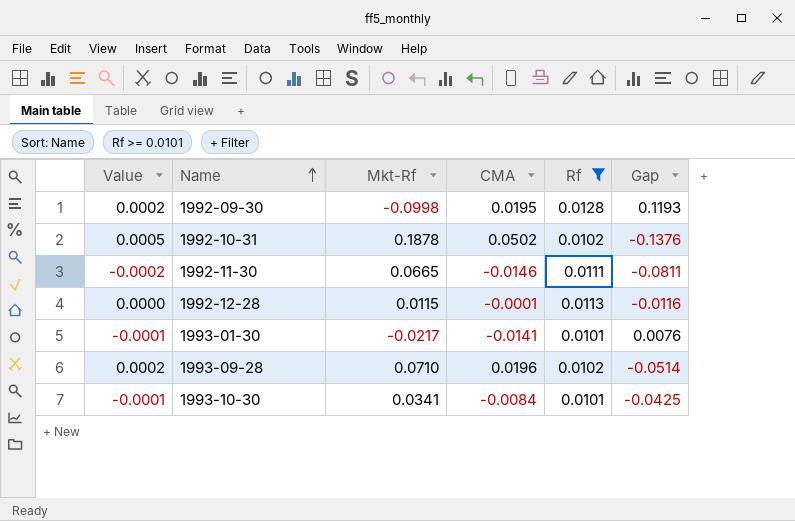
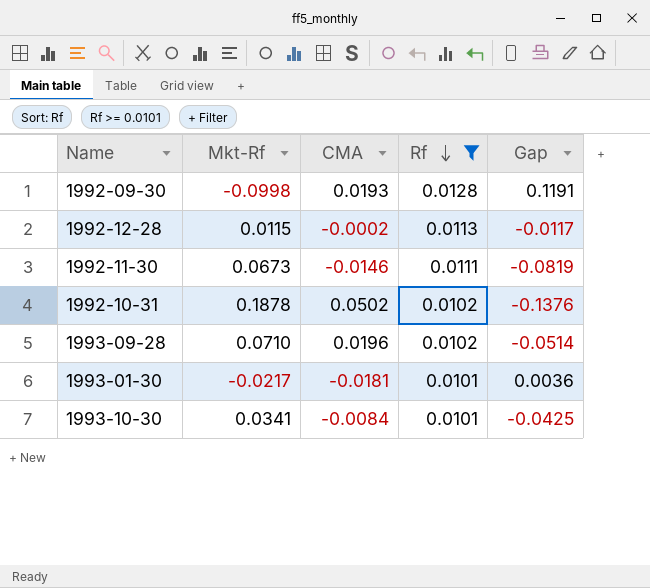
row order: Name ascending -> Rf descending
column Value | formula: [CMA] * [Rf] -> none
1992-09-30 | CMA: 0.0195 -> 0.0193
1992-09-30 | Gap: 0.1193 -> 0.1191
1992-12-28 | CMA: -0.0001 -> -0.0002
1992-12-28 | Gap: -0.0116 -> -0.0117
1992-11-30 | Mkt-Rf: 0.0665 -> 0.0673
1992-11-30 | Gap: -0.0811 -> -0.0819
1993-01-30 | CMA: -0.0141 -> -0.0181
1993-01-30 | Gap: 0.0076 -> 0.0036

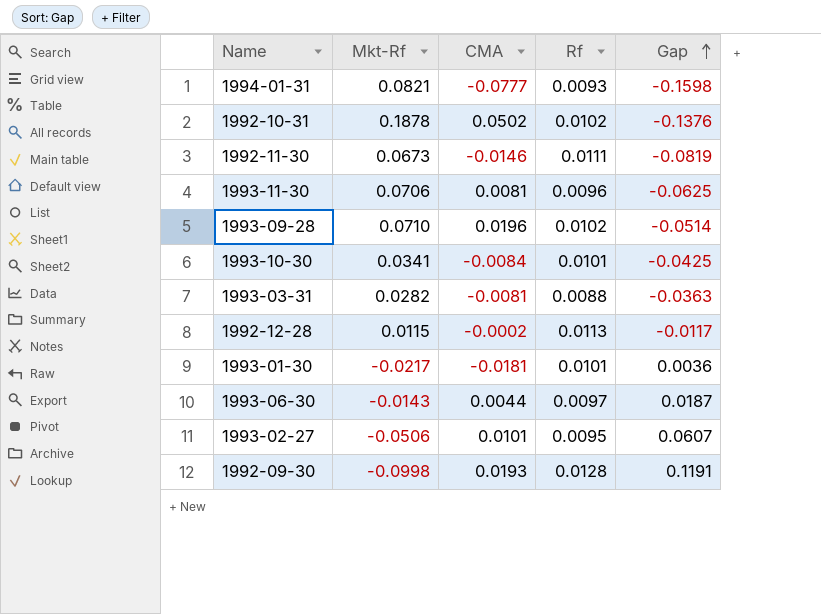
filter: Rf >= 0.0101 -> none
row order: Rf descending -> Gap ascending

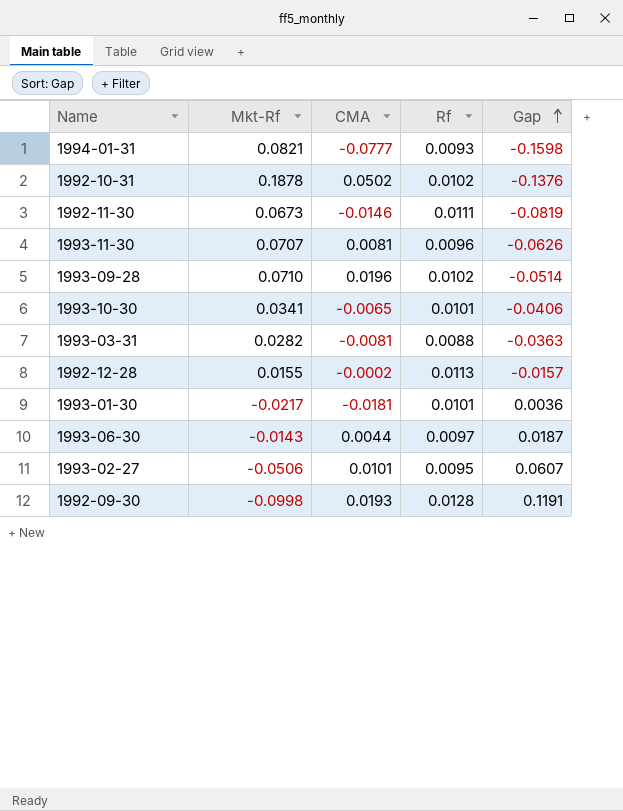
1993-11-30 | Mkt-Rf: 0.0706 -> 0.0707
1993-11-30 | Gap: -0.0625 -> -0.0626
1993-10-30 | CMA: -0.0084 -> -0.0065
1993-10-30 | Gap: -0.0425 -> -0.0406
1992-12-28 | Mkt-Rf: 0.0115 -> 0.0155
1992-12-28 | Gap: -0.0117 -> -0.0157

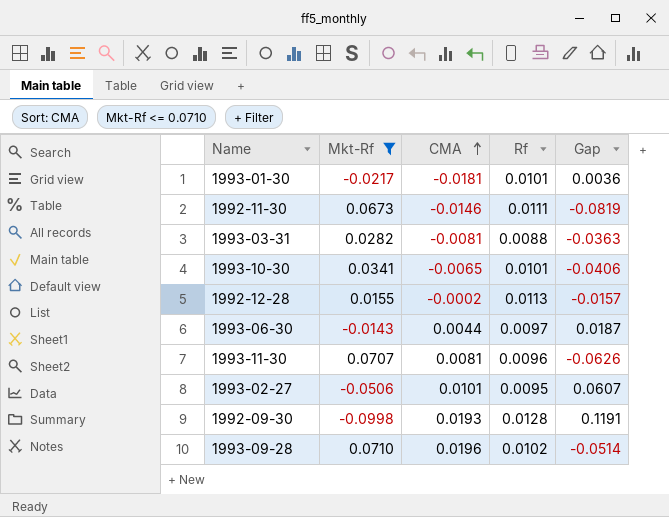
filter: none -> Mkt-Rf <= 0.0710
row order: Gap ascending -> CMA ascending

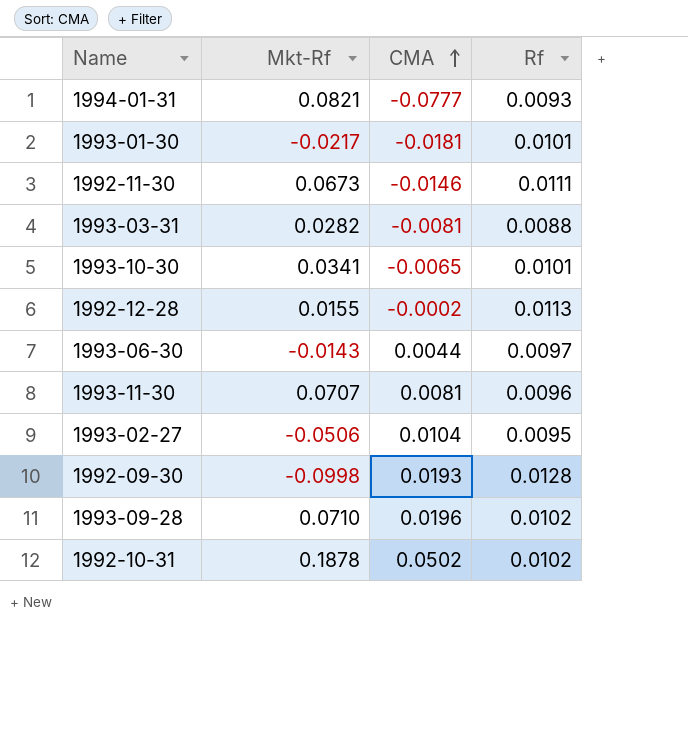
filter: Mkt-Rf <= 0.0710 -> none
column Gap | formula: [CMA] - [Mkt-Rf] -> none
1993-02-27 | CMA: 0.0101 -> 0.0104

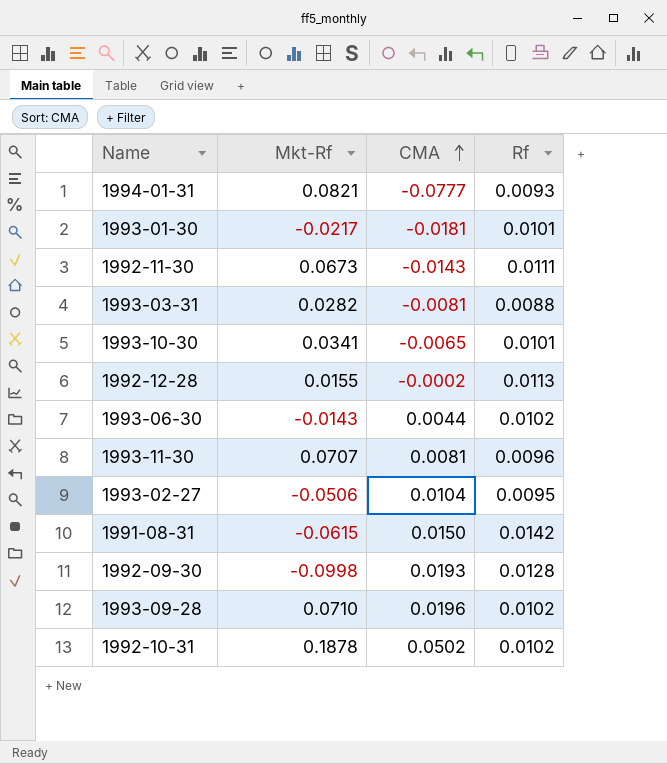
1992-11-30 | CMA: -0.0146 -> -0.0143
1993-06-30 | Rf: 0.0097 -> 0.0102
row 1991-08-31: none -> -0.0615 | 0.0150 | 0.0142

